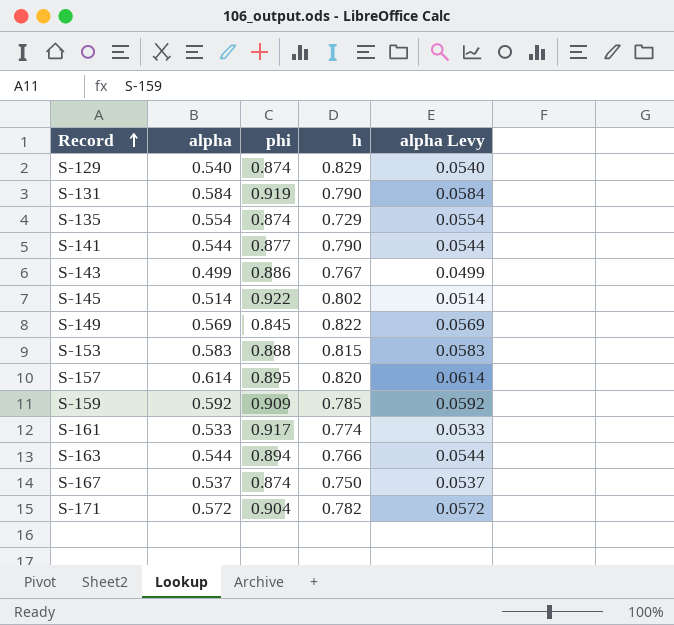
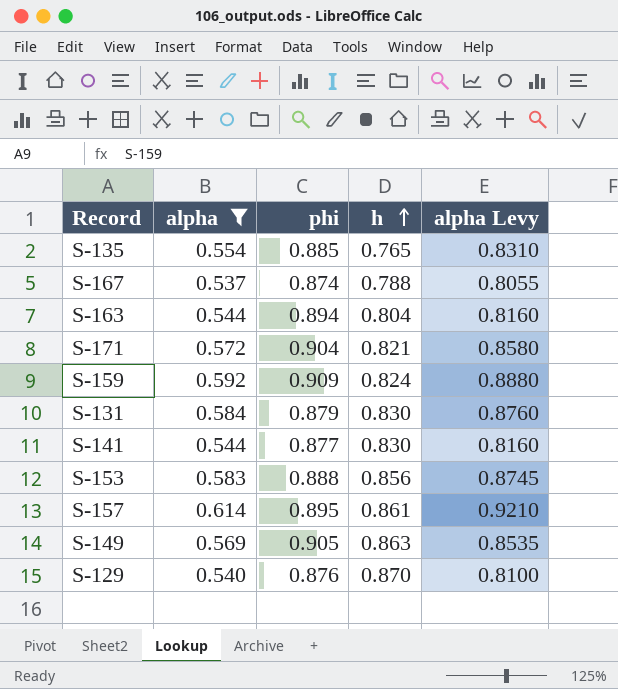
filter: none -> alpha >= 0.537
row order: Record ascending -> h ascending
column alpha Levy | formula: [alpha] * 0.1 -> [alpha] * 1.5
S-135 | phi: 0.874 -> 0.885
S-135 | h: 0.729 -> 0.765
S-167 | h: 0.750 -> 0.788
S-163 | h: 0.766 -> 0.804
S-171 | h: 0.782 -> 0.821
S-159 | h: 0.785 -> 0.824
S-131 | phi: 0.919 -> 0.879
S-131 | h: 0.790 -> 0.830
S-141 | h: 0.790 -> 0.830
S-153 | h: 0.815 -> 0.856
S-157 | h: 0.820 -> 0.861
S-149 | phi: 0.845 -> 0.905
S-149 | h: 0.822 -> 0.863
S-129 | phi: 0.874 -> 0.876
S-129 | h: 0.829 -> 0.870

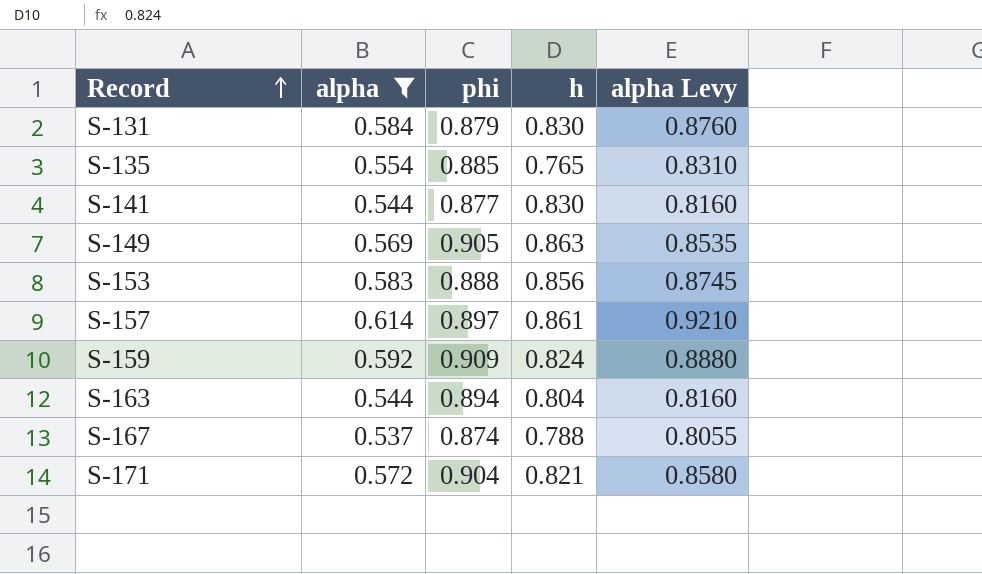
row order: h ascending -> Record ascending
row S-129: 0.540 | 0.876 | 0.870 | 0.8100 -> none
S-157 | phi: 0.895 -> 0.897

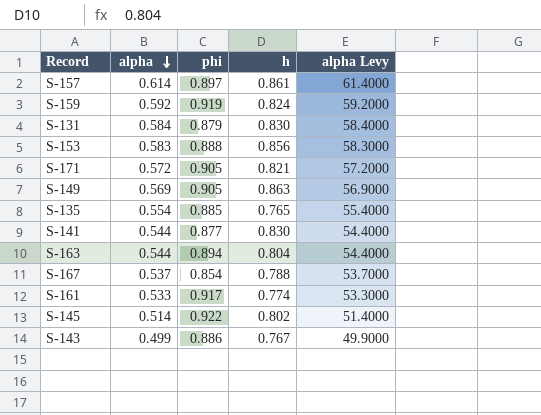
filter: alpha >= 0.537 -> none
row order: Record ascending -> alpha descending
column alpha Levy | formula: [alpha] * 1.5 -> [alpha] * 100
S-159 | phi: 0.909 -> 0.919
S-171 | phi: 0.904 -> 0.905
S-167 | phi: 0.874 -> 0.854

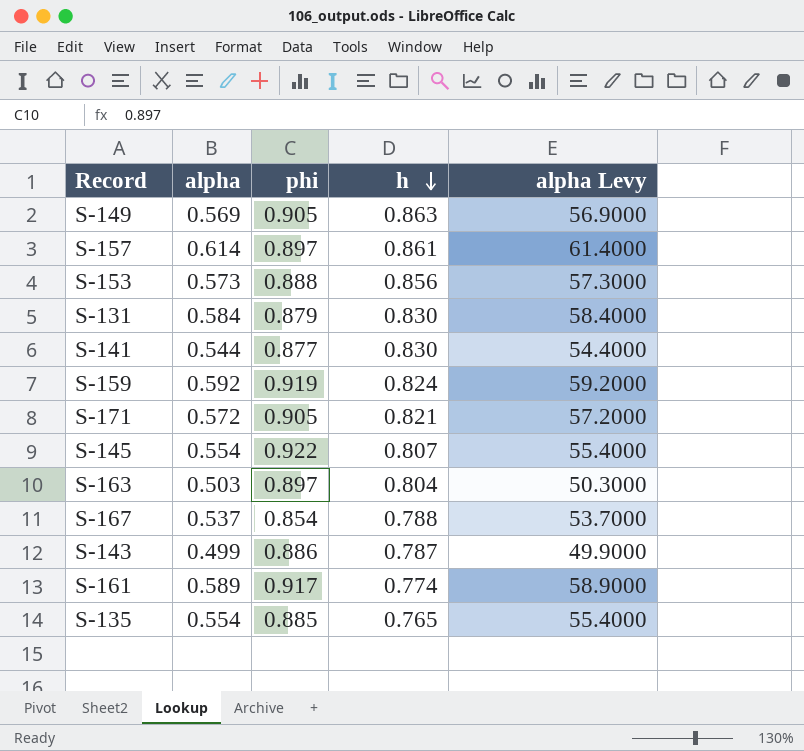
row order: alpha descending -> h descending
S-153 | alpha: 0.583 -> 0.573
S-153 | alpha Levy: 58.3000 -> 57.3000
S-145 | alpha: 0.514 -> 0.554
S-145 | h: 0.802 -> 0.807
S-145 | alpha Levy: 51.4000 -> 55.4000
S-163 | alpha: 0.544 -> 0.503
S-163 | phi: 0.894 -> 0.897
S-163 | alpha Levy: 54.4000 -> 50.3000
S-143 | h: 0.767 -> 0.787
S-161 | alpha: 0.533 -> 0.589
S-161 | alpha Levy: 53.3000 -> 58.9000

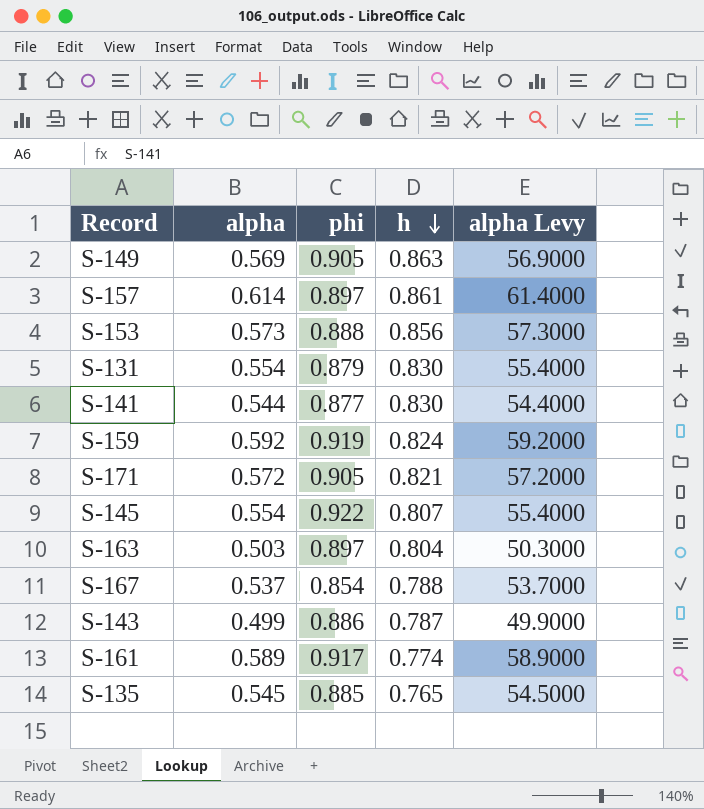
S-131 | alpha: 0.584 -> 0.554
S-131 | alpha Levy: 58.4000 -> 55.4000
S-135 | alpha: 0.554 -> 0.545
S-135 | alpha Levy: 55.4000 -> 54.5000

